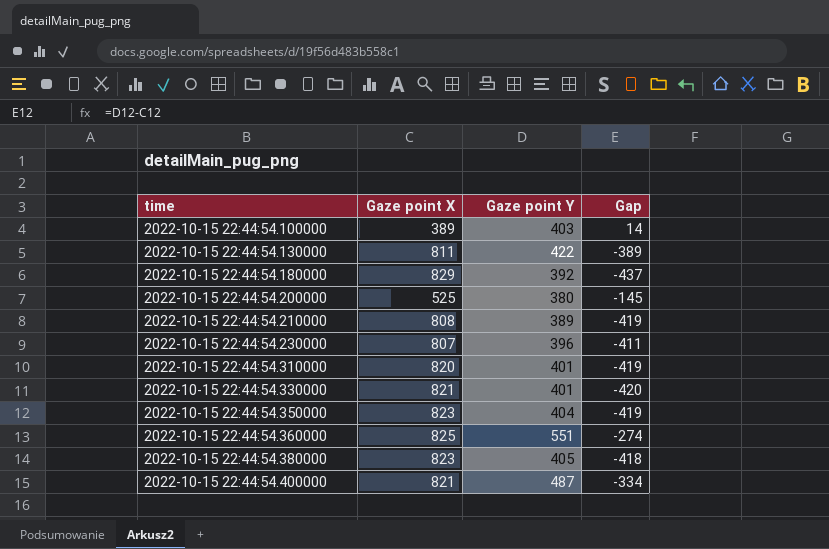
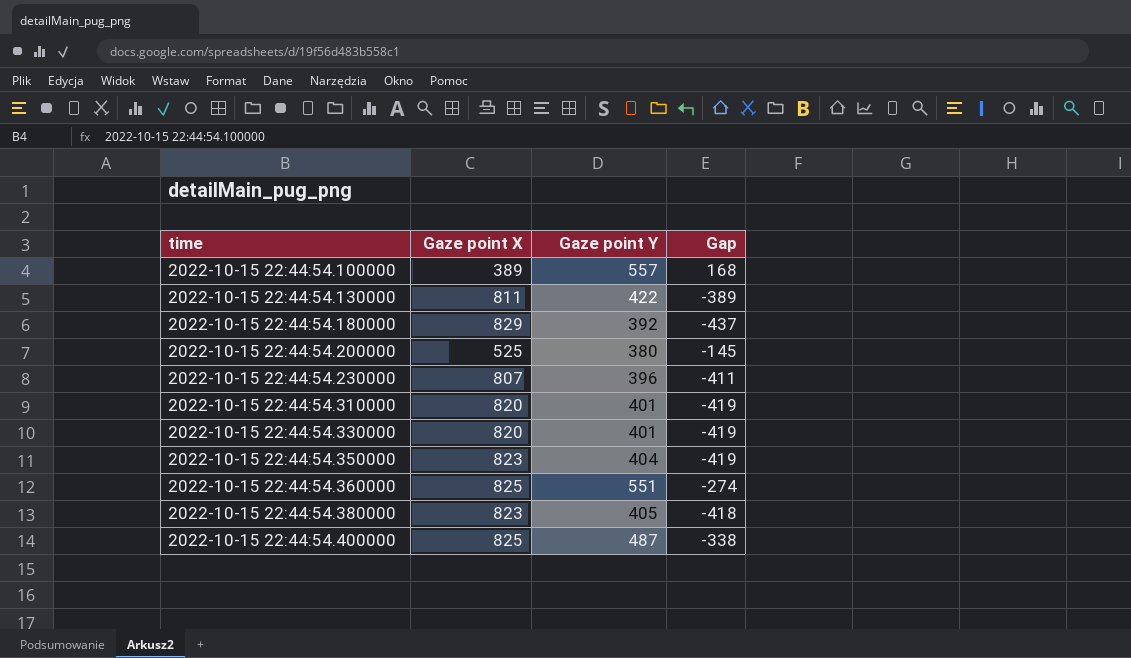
row 2022-10-15 22:44:54.210000: 808 | 389 | -419 -> none
2022-10-15 22:44:54.100000 | Gaze point Y: 403 -> 557
2022-10-15 22:44:54.100000 | Gap: 14 -> 168
2022-10-15 22:44:54.330000 | Gaze point X: 821 -> 820
2022-10-15 22:44:54.330000 | Gap: -420 -> -419
2022-10-15 22:44:54.400000 | Gaze point X: 821 -> 825
2022-10-15 22:44:54.400000 | Gap: -334 -> -338

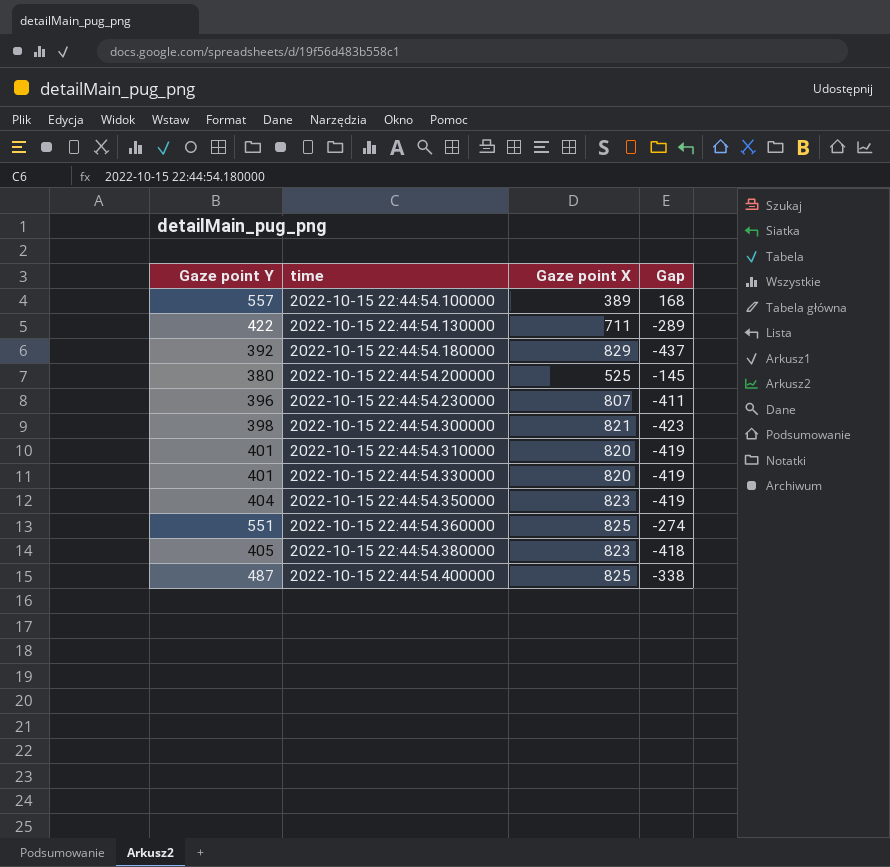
column Gaze point Y | position: 3 -> 1
2022-10-15 22:44:54.130000 | Gaze point X: 811 -> 711
2022-10-15 22:44:54.130000 | Gap: -389 -> -289
row 2022-10-15 22:44:54.300000: none -> 398 | 821 | -423

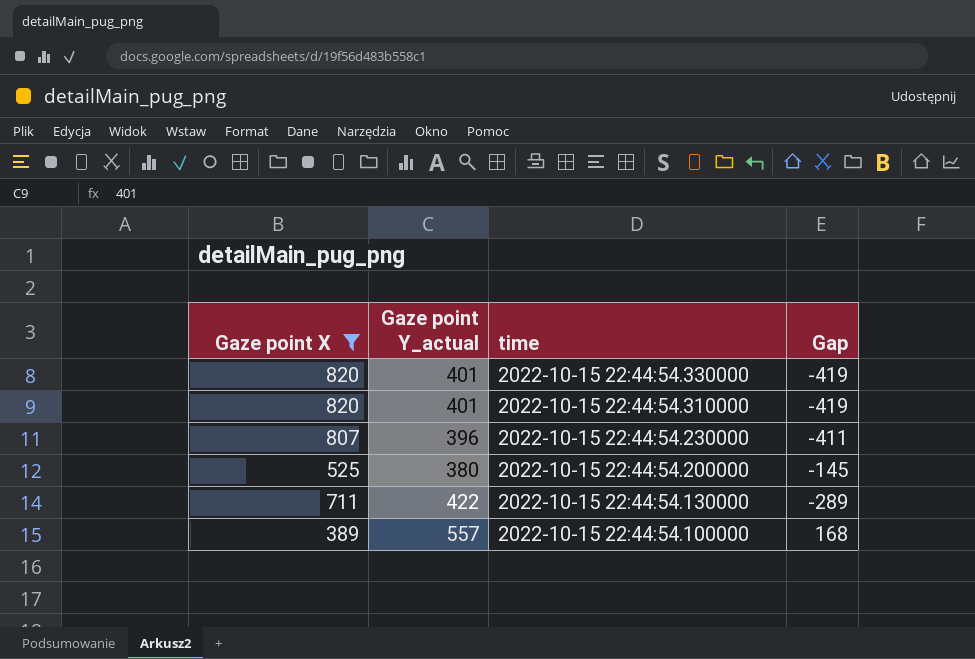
filter: none -> Gaze point X <= 820
row order: time ascending -> time descending
column Gaze point X | position: 3 -> 1
column name: Gaze point Y -> Gaze point Y_actual

